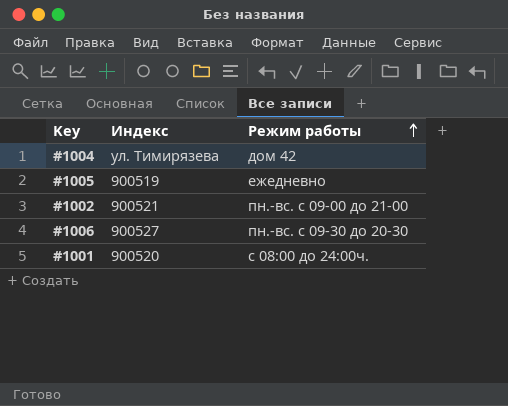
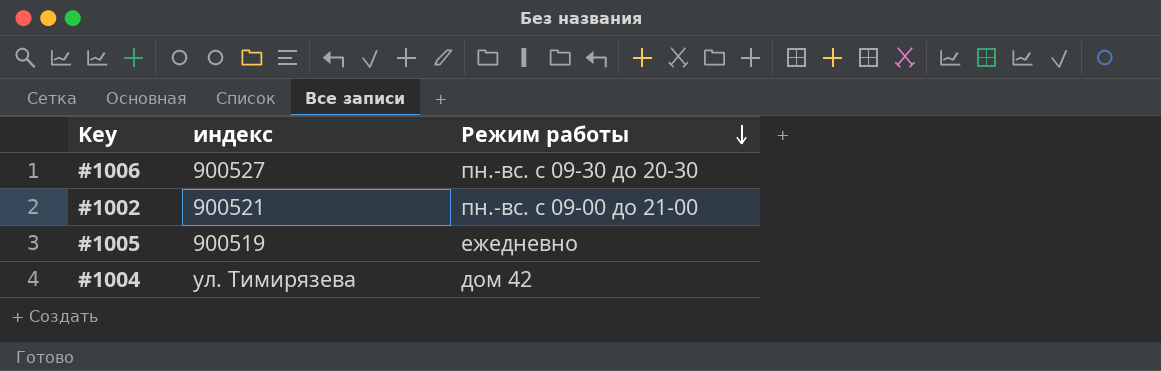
row order: Режим работы ascending -> Режим работы descending
column name: Индекс -> индекс
row #1001: 900520 | с 08:00 до 24:00ч. -> none

